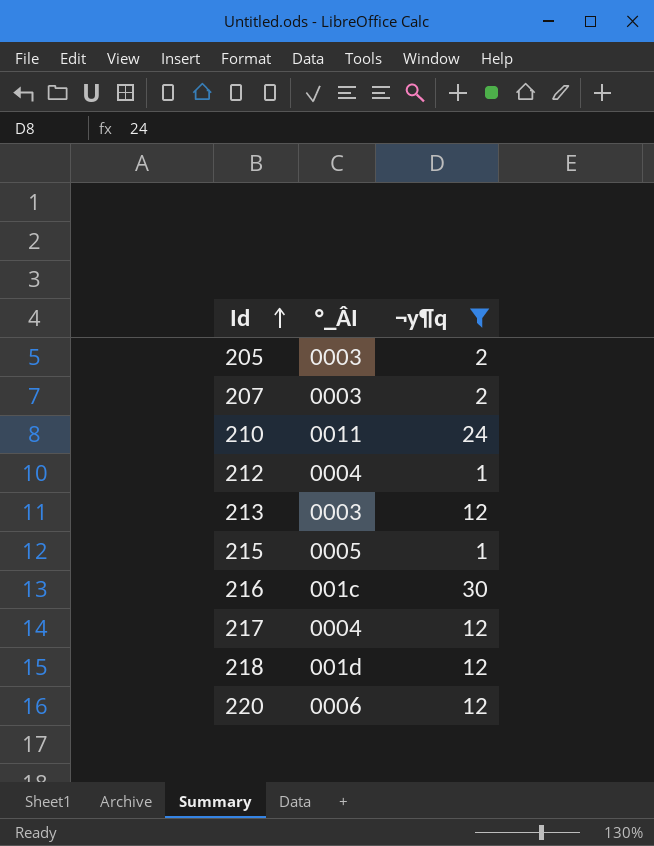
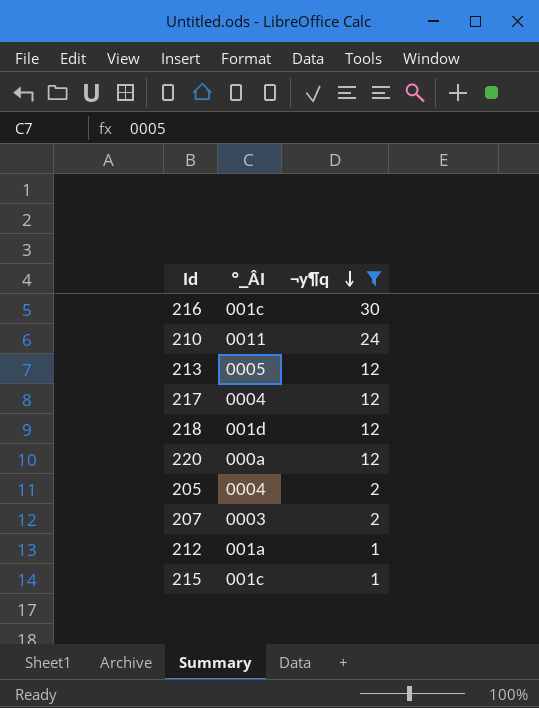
row order: Id ascending -> ¬y¶q descending
213 | °_ÂI: 0003 -> 0005
220 | °_ÂI: 0006 -> 000a
205 | °_ÂI: 0003 -> 0004
212 | °_ÂI: 0004 -> 001a
215 | °_ÂI: 0005 -> 001c

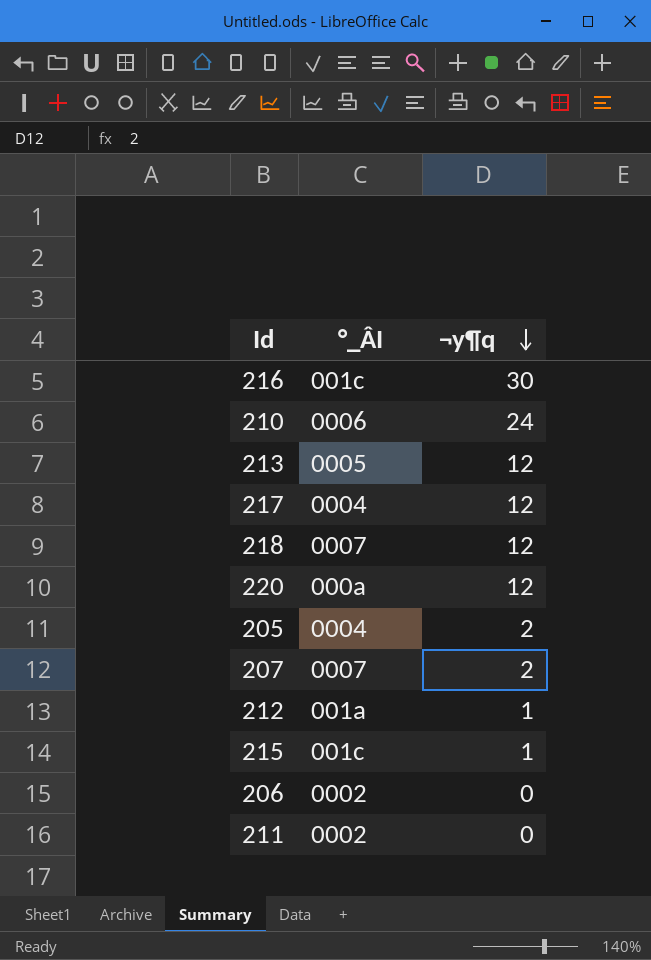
filter: ¬y¶q != 0 -> none
210 | °_ÂI: 0011 -> 0006
218 | °_ÂI: 001d -> 0007
207 | °_ÂI: 0003 -> 0007

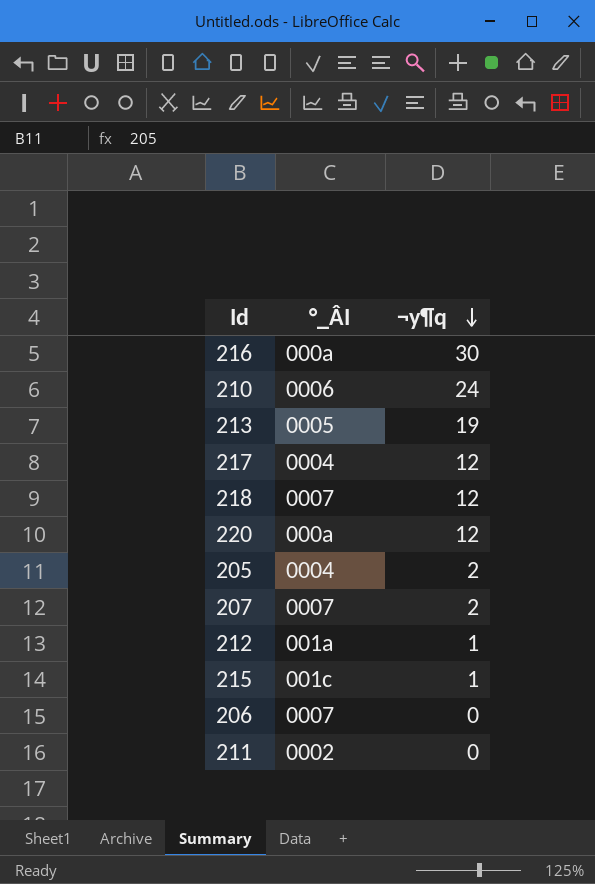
216 | °_ÂI: 001c -> 000a
213 | ¬y¶q: 12 -> 19
206 | °_ÂI: 0002 -> 0007

